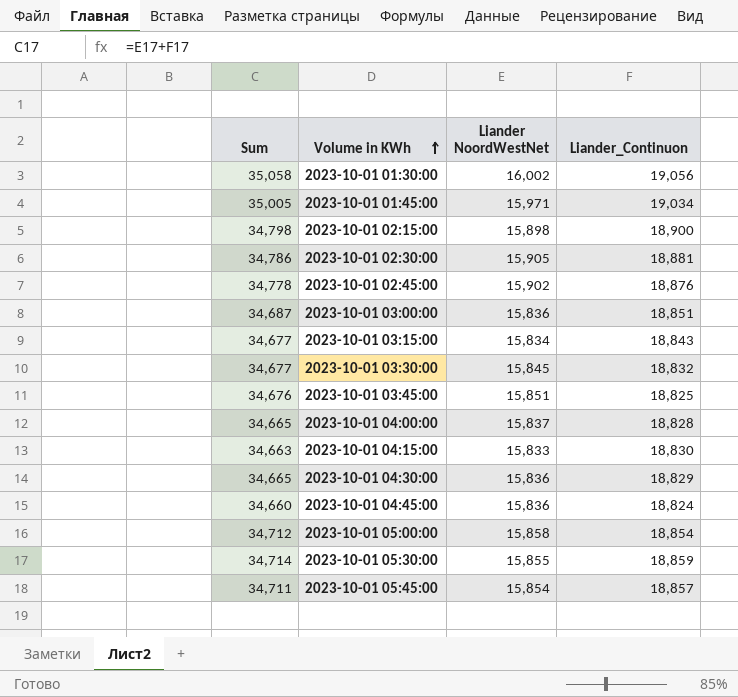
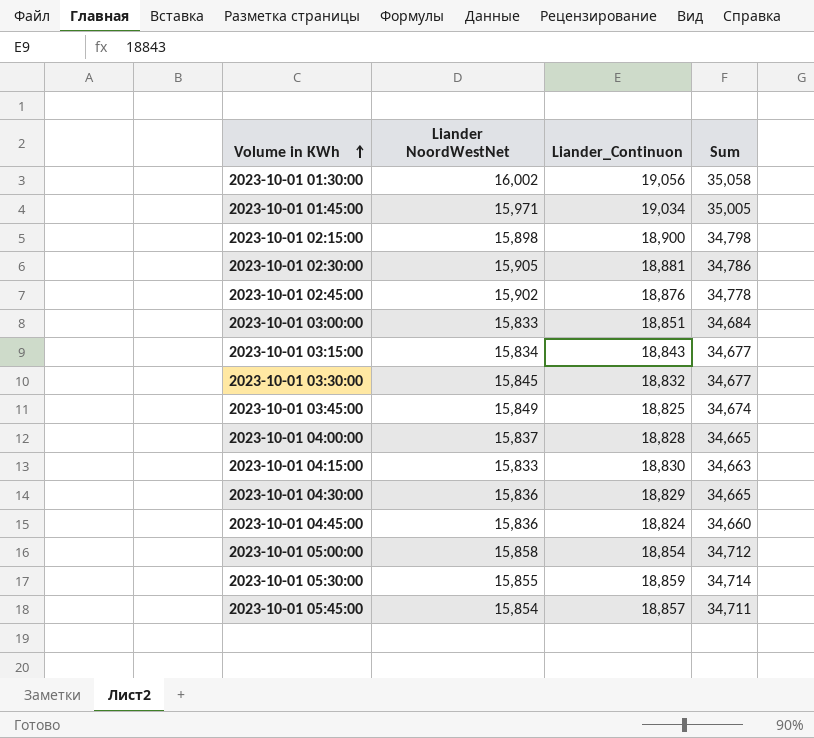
column Sum | position: 1 -> 4
2023-10-01 03:00:00 | Liander NoordWestNet: 15,836 -> 15,833
2023-10-01 03:00:00 | Sum: 34,687 -> 34,684
2023-10-01 03:45:00 | Liander NoordWestNet: 15,851 -> 15,849
2023-10-01 03:45:00 | Sum: 34,676 -> 34,674

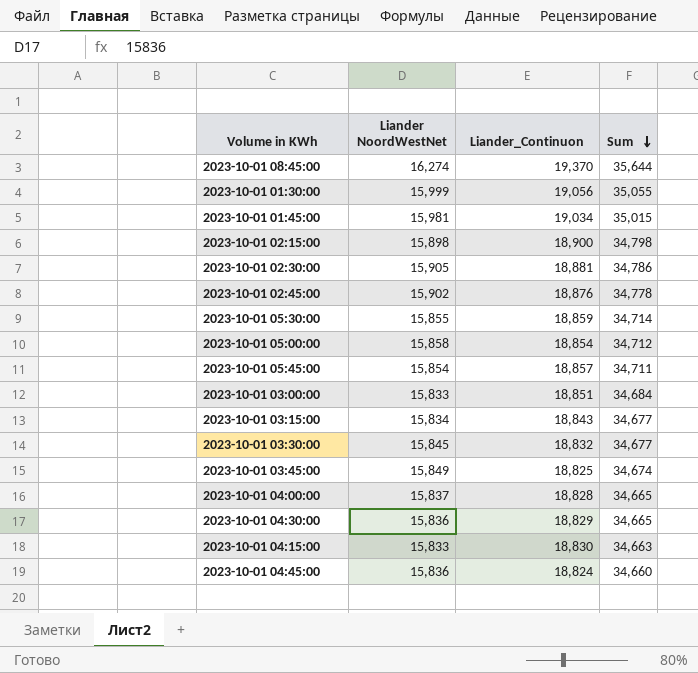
row order: Volume in KWh ascending -> Sum descending
row 2023-10-01 08:45:00: none -> 16,274 | 19,370 | 35,644
2023-10-01 01:30:00 | Liander NoordWestNet: 16,002 -> 15,999
2023-10-01 01:30:00 | Sum: 35,058 -> 35,055
2023-10-01 01:45:00 | Liander NoordWestNet: 15,971 -> 15,981
2023-10-01 01:45:00 | Sum: 35,005 -> 35,015

